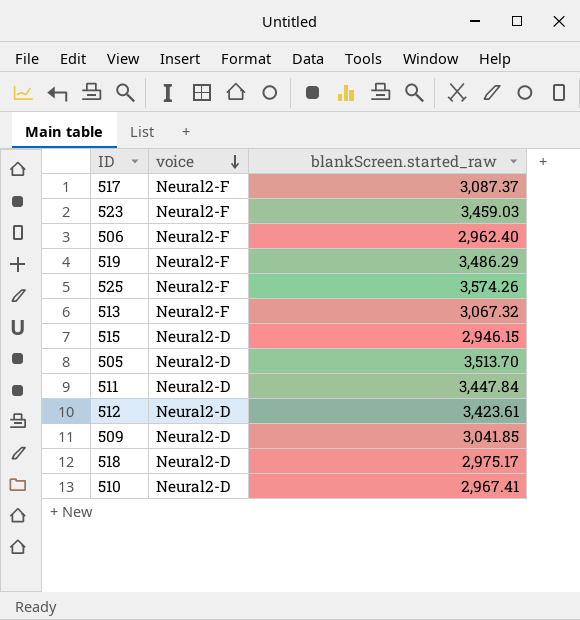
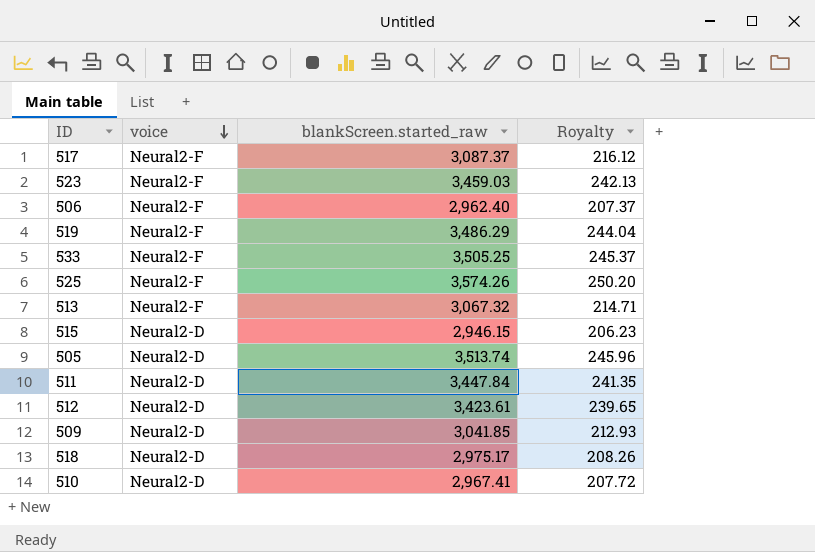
column Royalty | formula: none -> [blankScreen.started_raw] * 0.07
row 533: none -> Neural2-F | 3,505.25 | 245.37
505 | blankScreen.started_raw: 3,513.70 -> 3,513.74

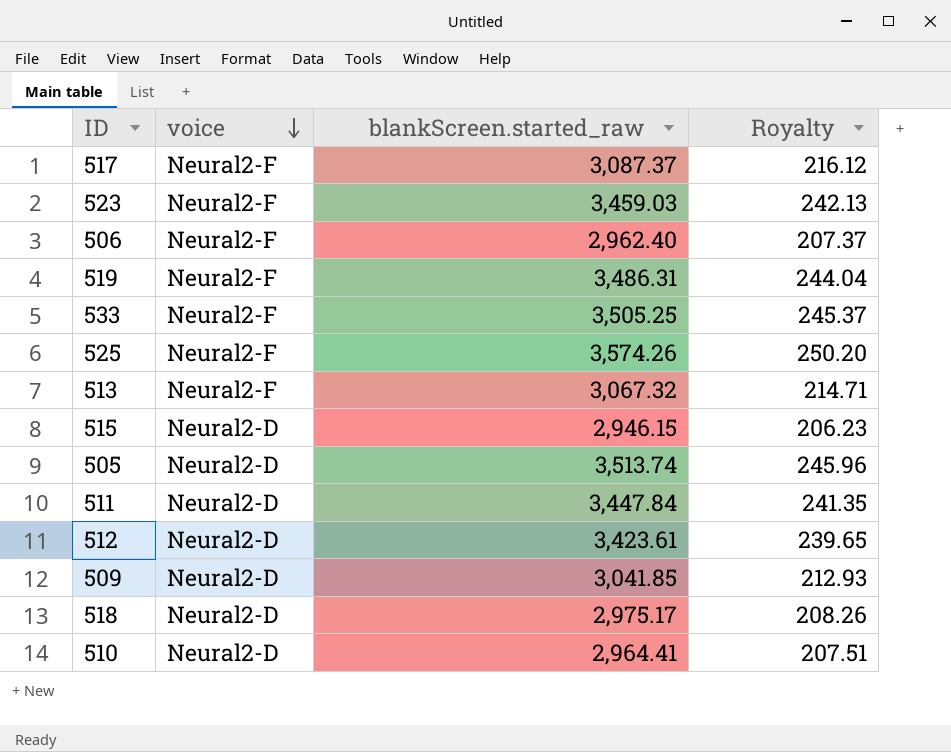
519 | blankScreen.started_raw: 3,486.29 -> 3,486.31
510 | blankScreen.started_raw: 2,967.41 -> 2,964.41
510 | Royalty: 207.72 -> 207.51

